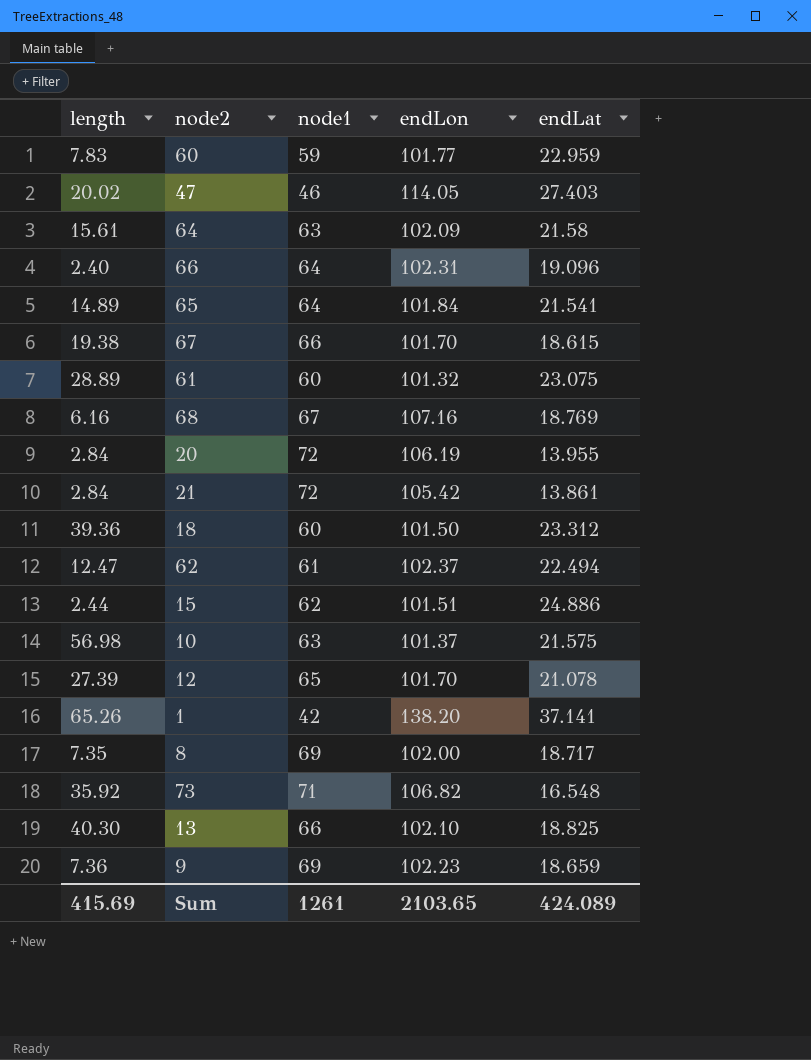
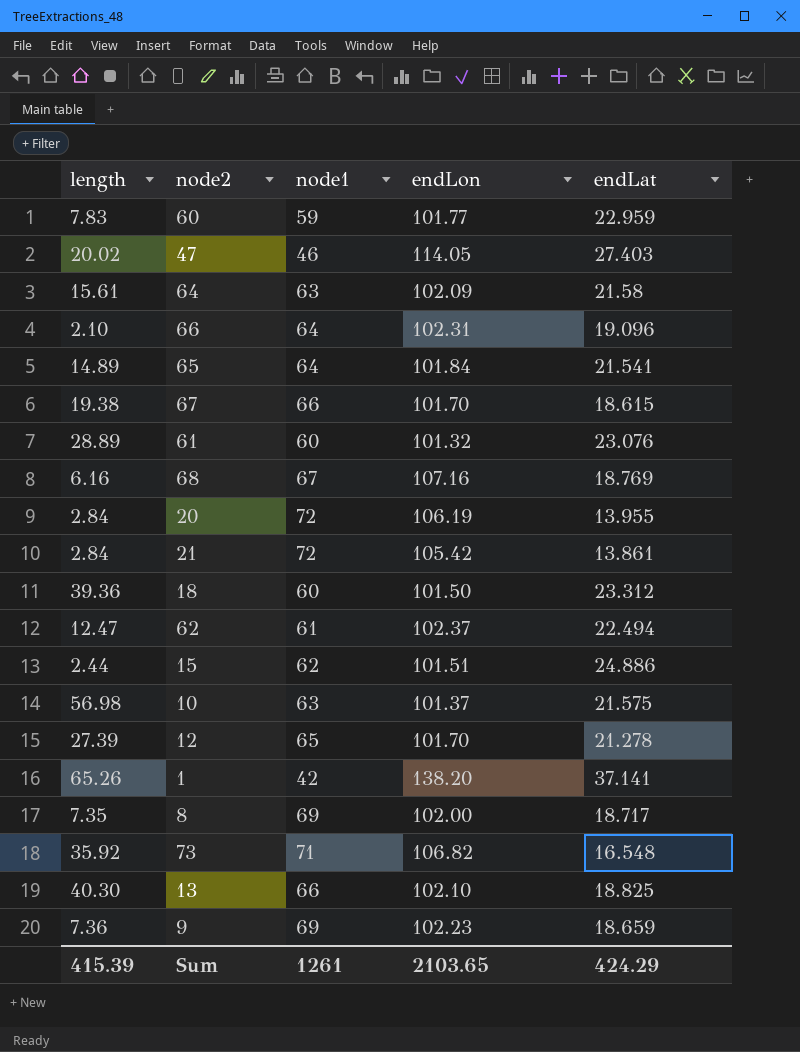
66 | length: 2.40 -> 2.10
61 | endLat: 23.075 -> 23.076
12 | endLat: 21.078 -> 21.278
Sum | length: 415.69 -> 415.39
Sum | endLat: 424.089 -> 424.29

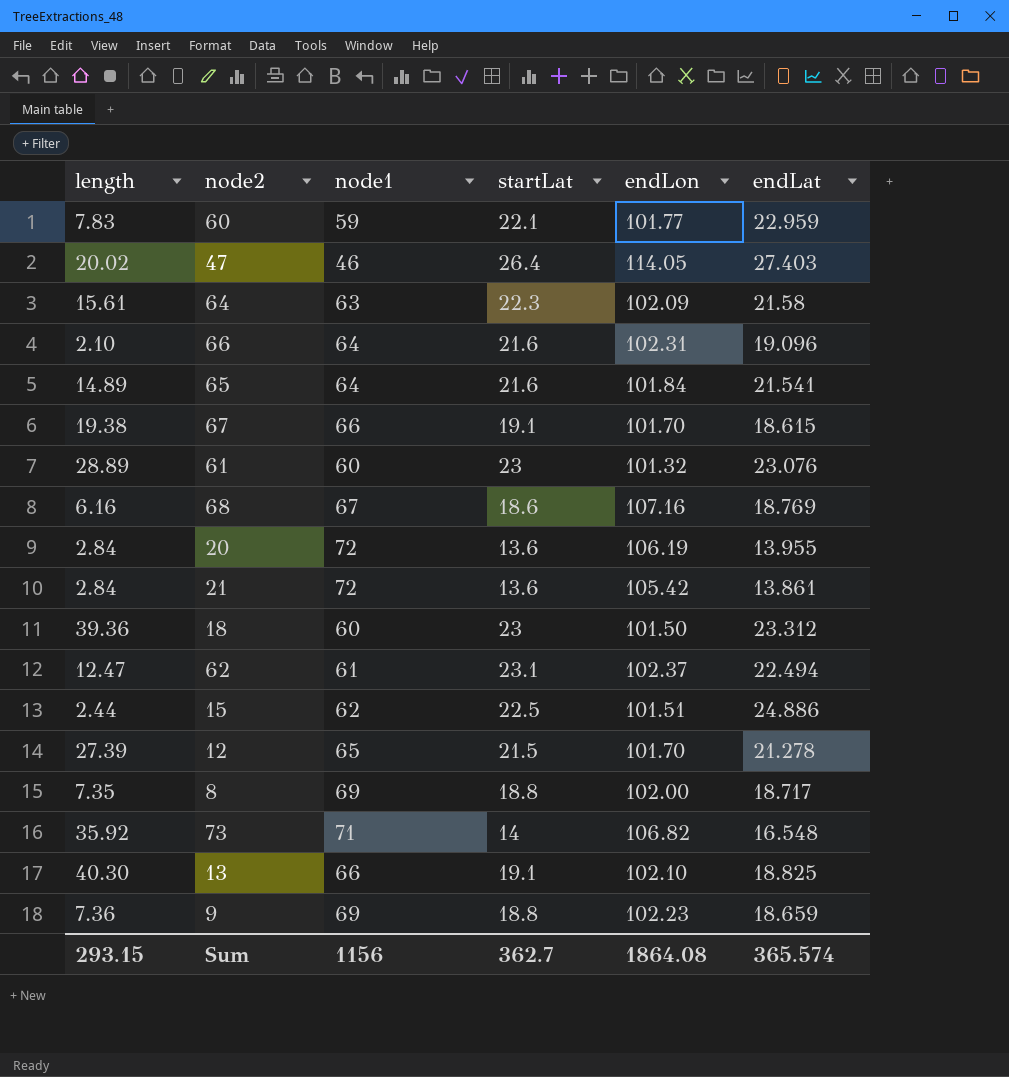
column startLat | position: none -> 4
row 10: 56.98 | 63 | 101.37 | 21.575 -> none
row 1: 65.26 | 42 | 138.20 | 37.141 -> none
Sum | length: 415.39 -> 293.15
Sum | node1: 1261 -> 1156
Sum | endLon: 2103.65 -> 1864.08
Sum | endLat: 424.29 -> 365.574

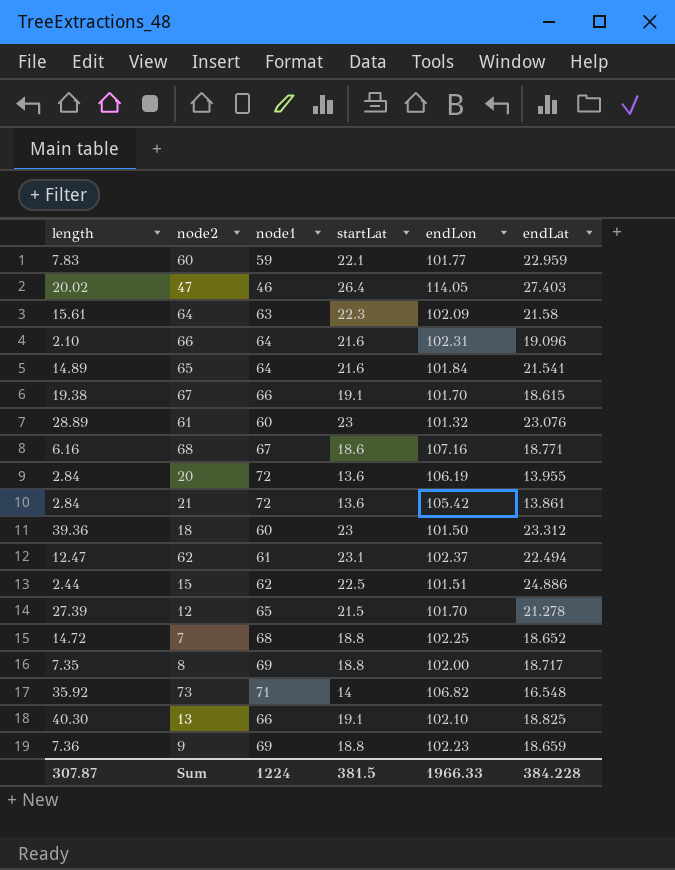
68 | endLat: 18.769 -> 18.771
row 7: none -> 14.72 | 68 | 18.8 | 102.25 | 18.652
Sum | length: 293.15 -> 307.87
Sum | node1: 1156 -> 1224
Sum | startLat: 362.7 -> 381.5
Sum | endLon: 1864.08 -> 1966.33
Sum | endLat: 365.574 -> 384.228

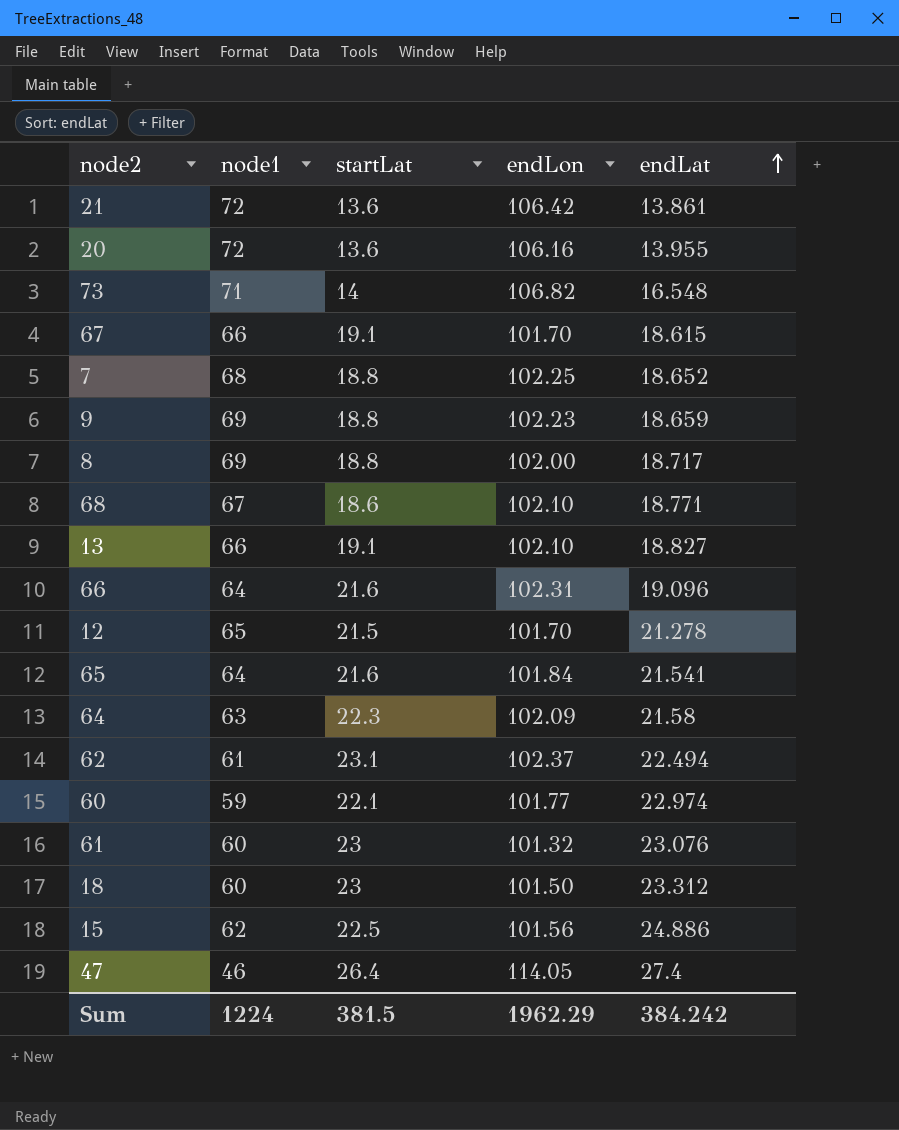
row order: none -> endLat ascending
column length | position: 1 -> none
21 | endLon: 105.42 -> 106.42
20 | endLon: 106.19 -> 106.16
68 | endLon: 107.16 -> 102.10
13 | endLat: 18.825 -> 18.827
60 | endLat: 22.959 -> 22.974
15 | endLon: 101.51 -> 101.56
47 | endLat: 27.403 -> 27.4
Sum | endLon: 1966.33 -> 1962.29
Sum | endLat: 384.228 -> 384.242

